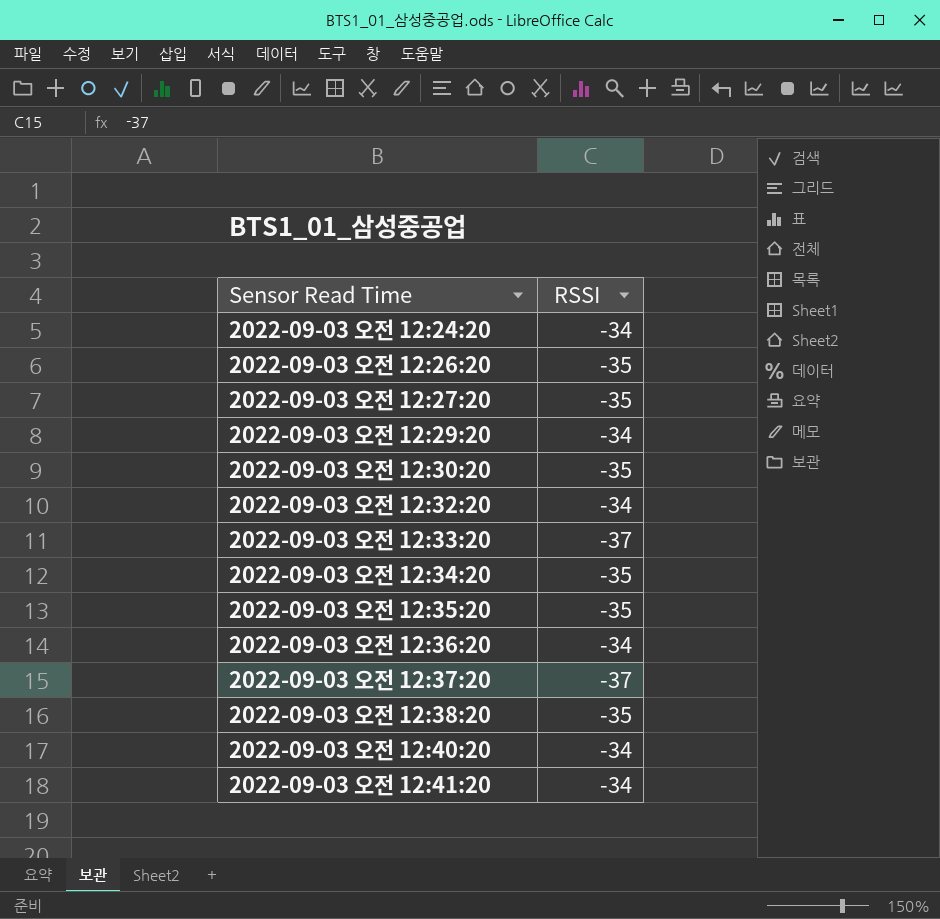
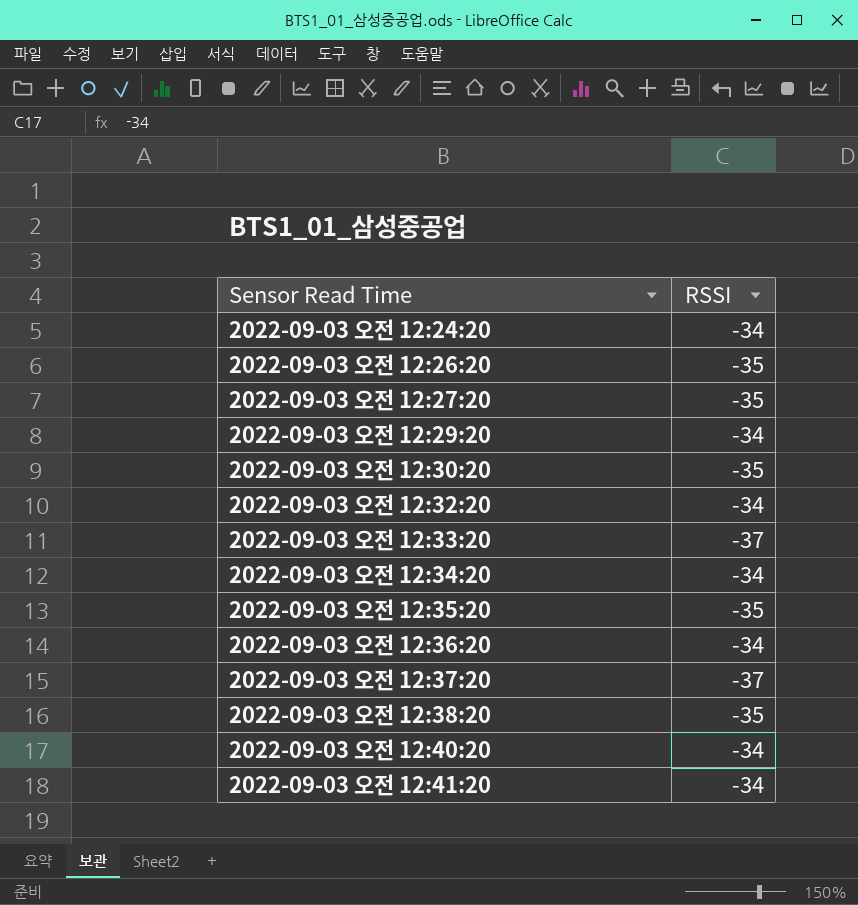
2022-09-03 오전 12:34:20 | RSSI: -35 -> -34

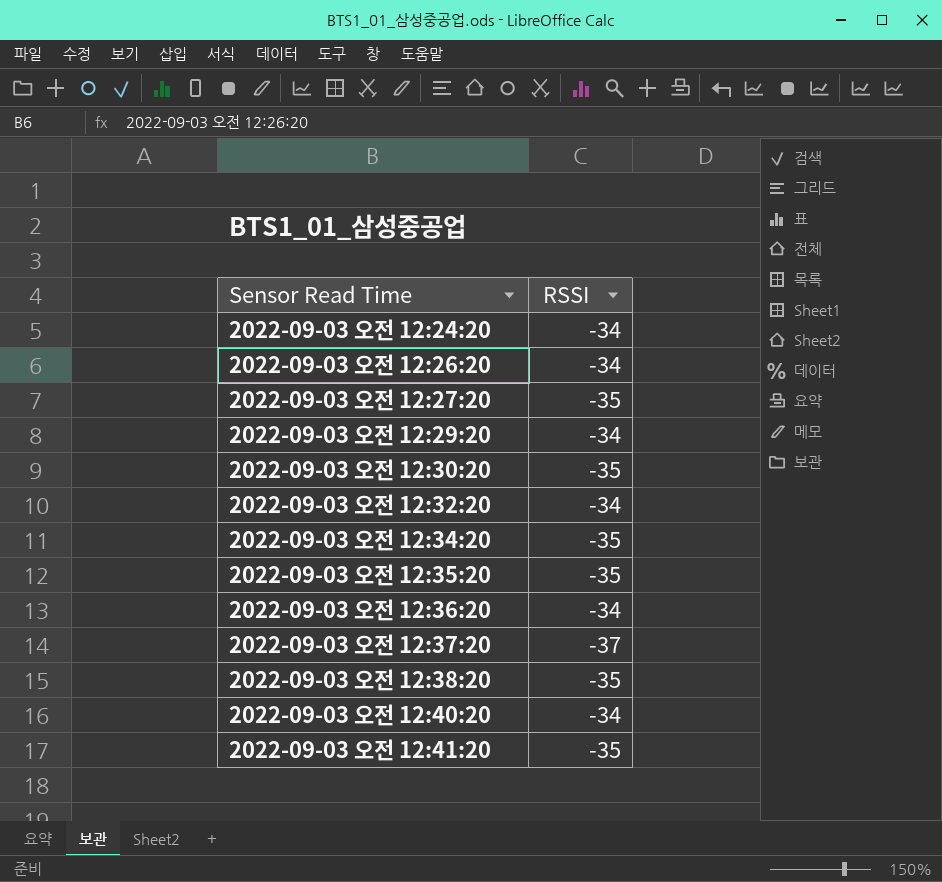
row 2022-09-03 오전 12:33:20: -37 -> none
2022-09-03 오전 12:26:20 | RSSI: -35 -> -34
2022-09-03 오전 12:34:20 | RSSI: -34 -> -35
2022-09-03 오전 12:41:20 | RSSI: -34 -> -35

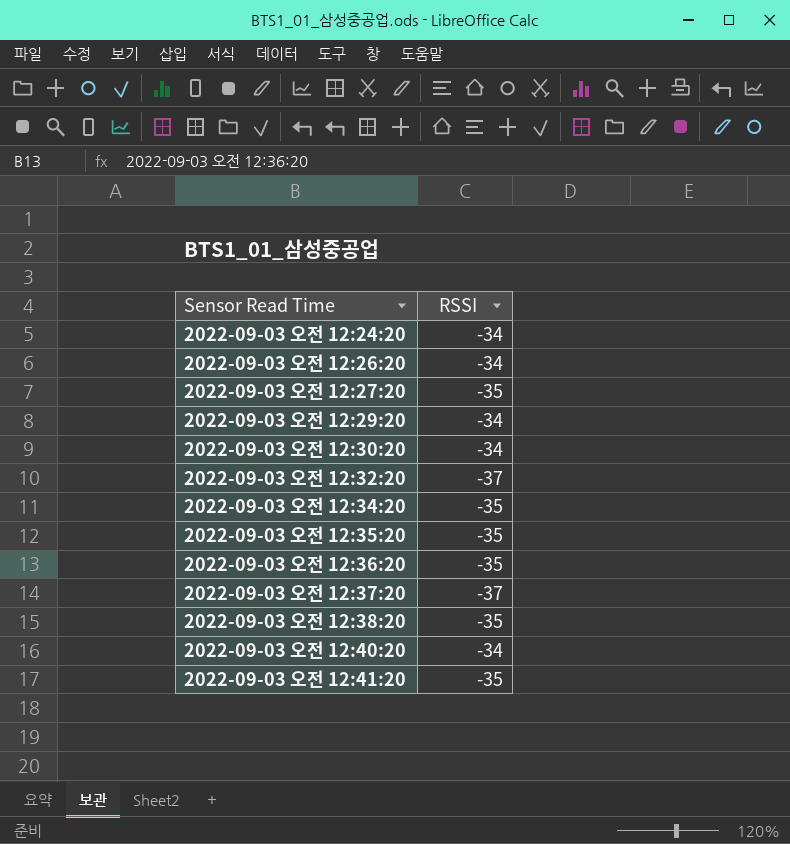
2022-09-03 오전 12:30:20 | RSSI: -35 -> -34
2022-09-03 오전 12:32:20 | RSSI: -34 -> -37
2022-09-03 오전 12:36:20 | RSSI: -34 -> -35

